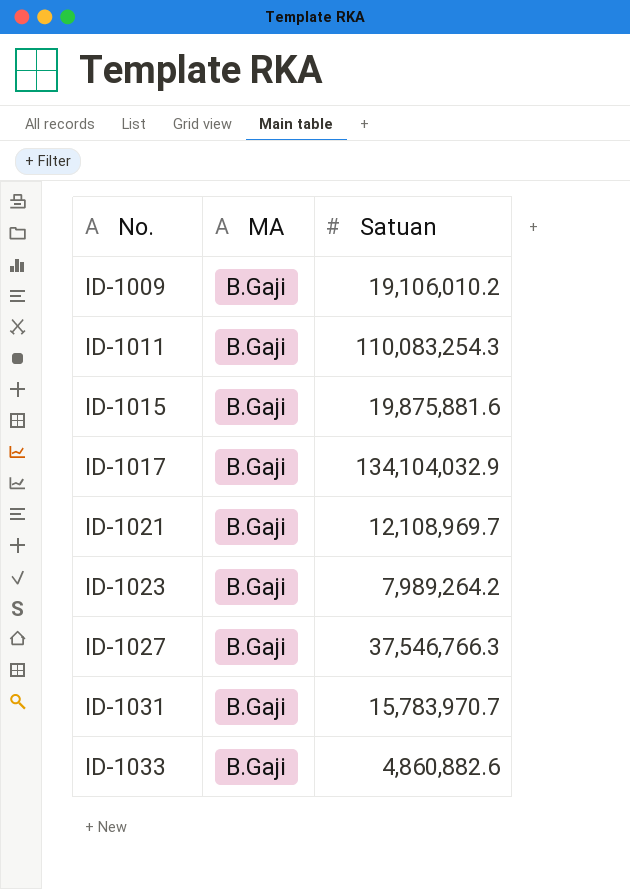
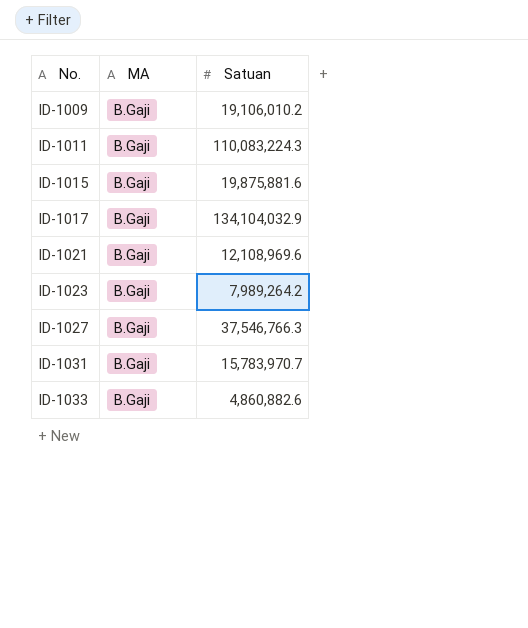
ID-1011 | Satuan: 110,083,254.3 -> 110,083,224.3
ID-1021 | Satuan: 12,108,969.7 -> 12,108,969.6

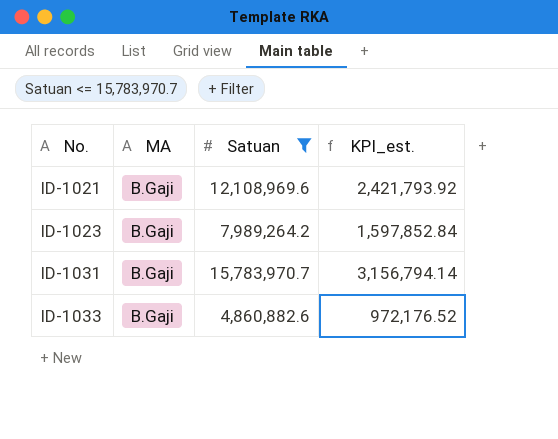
filter: none -> Satuan <= 15,783,970.7
column KPI_est. | formula: none -> [Satuan] * 0.2

